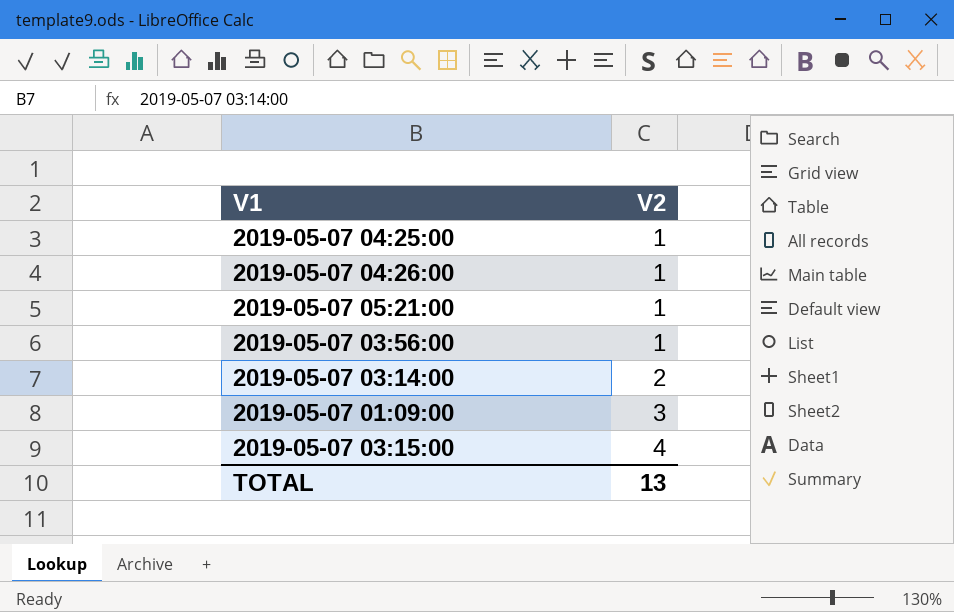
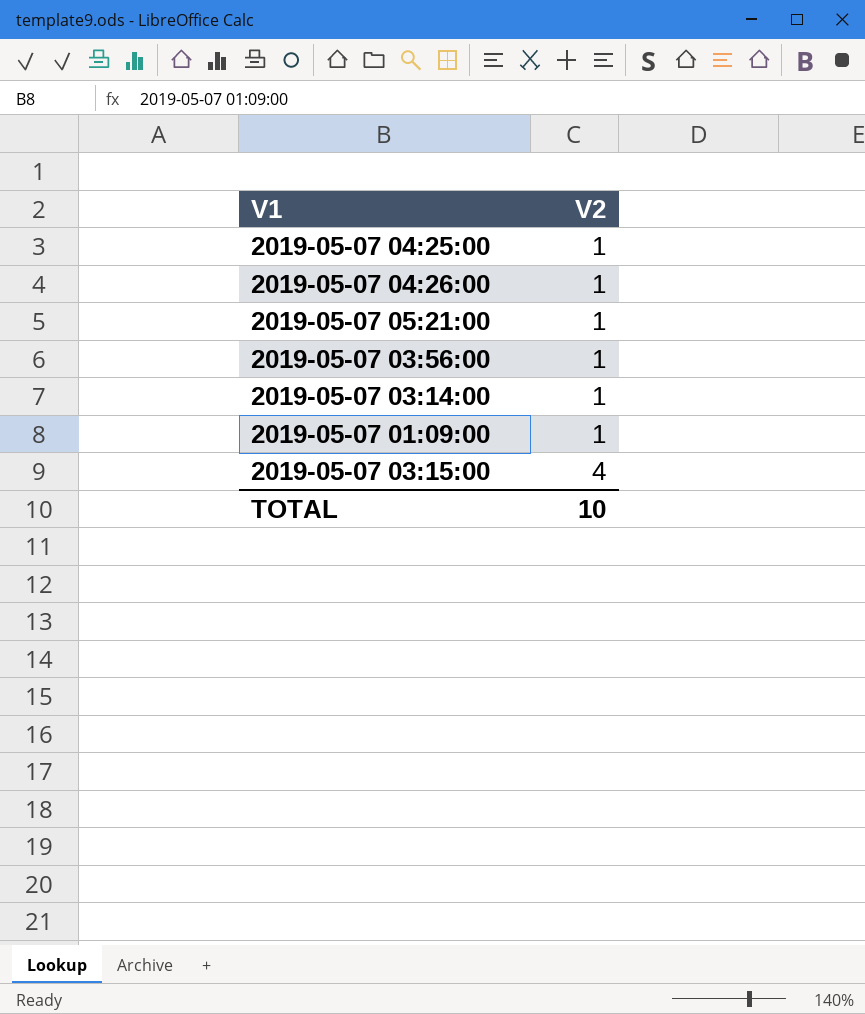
2019-05-07 03:14:00 | V2: 2 -> 1
2019-05-07 01:09:00 | V2: 3 -> 1
TOTAL | V2: 13 -> 10

